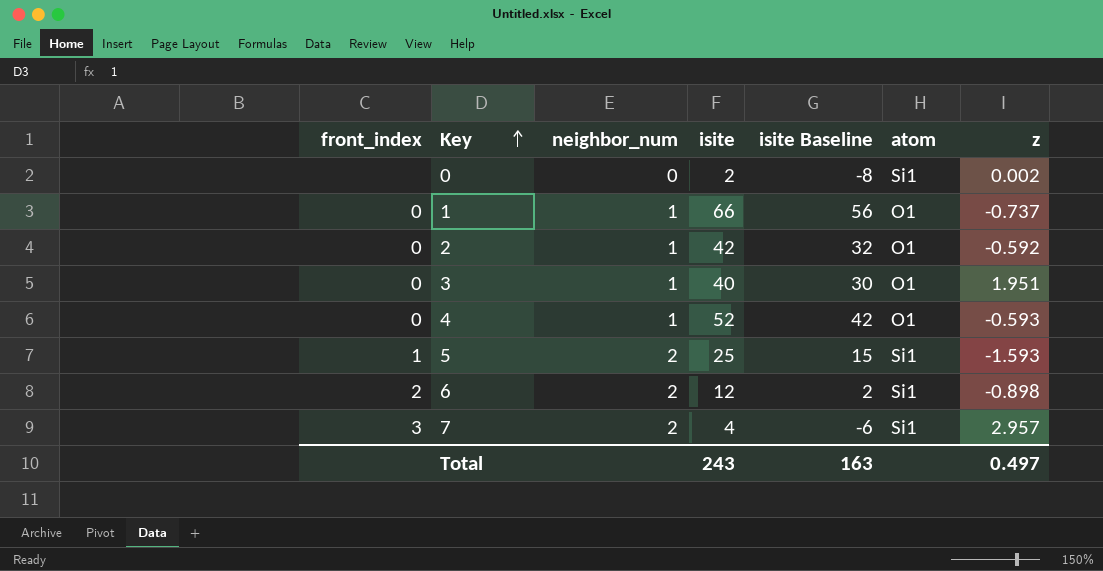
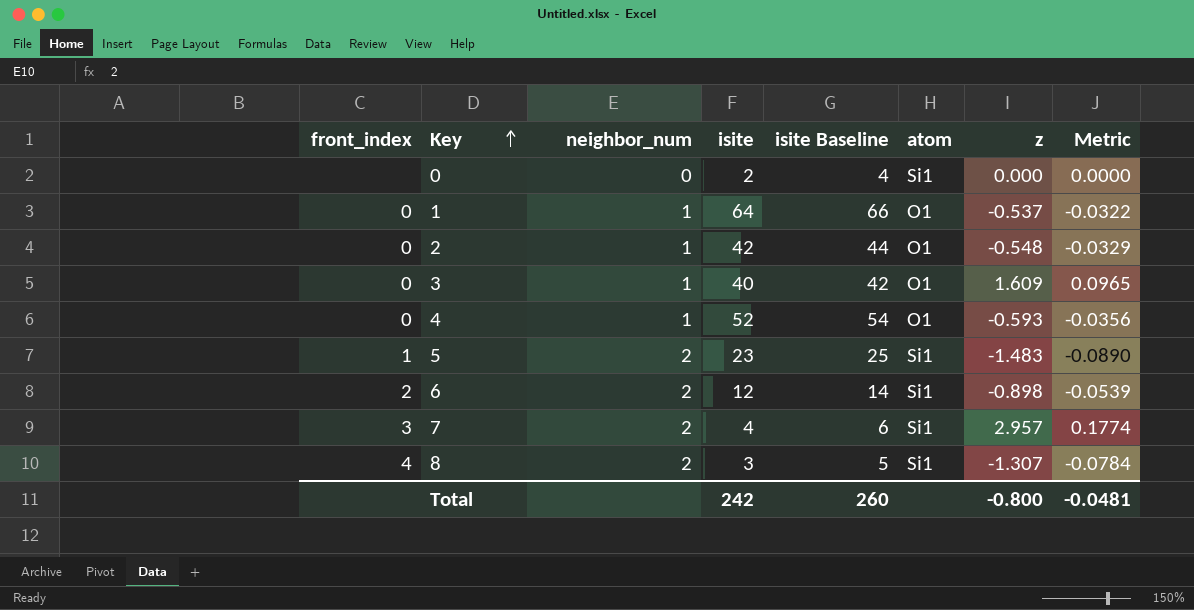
column isite Baseline | formula: [isite] - 10 -> [isite] + 2
column Metric | formula: none -> [z] * 0.06
0 | z: 0.002 -> 0.000
1 | isite: 66 -> 64
1 | z: -0.737 -> -0.537
2 | z: -0.592 -> -0.548
3 | z: 1.951 -> 1.609
5 | isite: 25 -> 23
5 | z: -1.593 -> -1.483
row 8: none -> 4 | 2 | 3 | 5 | Si1 | -1.307 | -0.0784
Total | isite: 243 -> 242
Total | isite Baseline: 163 -> 260
Total | z: 0.497 -> -0.800

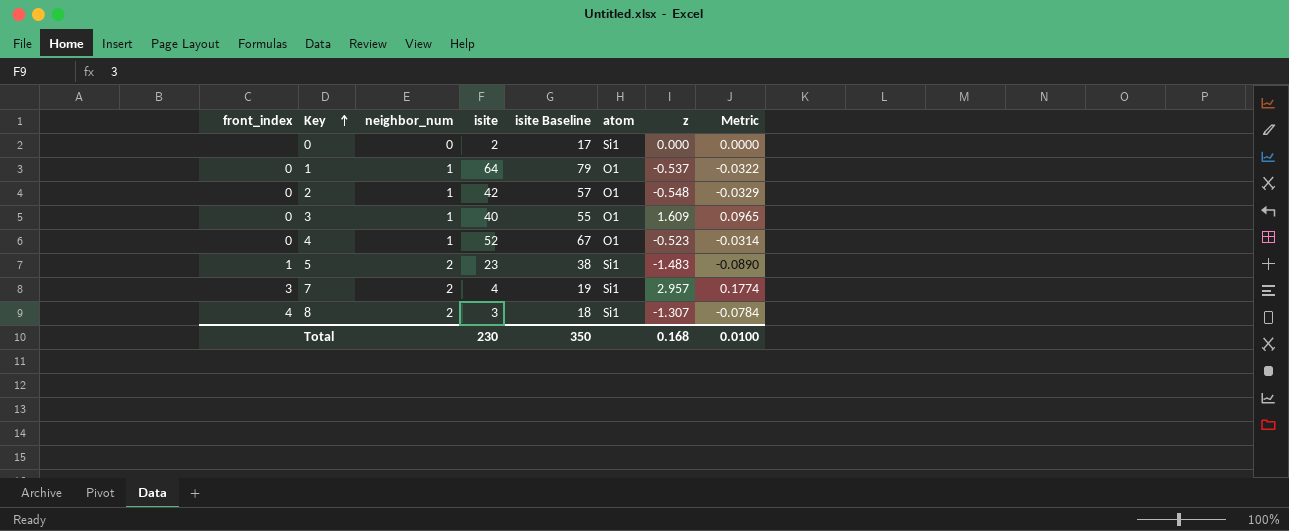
column isite Baseline | formula: [isite] + 2 -> [isite] + 15
row 6: 2 | 2 | 12 | 14 | Si1 | -0.898 | -0.0539 -> none
4 | z: -0.593 -> -0.523
4 | Metric: -0.0356 -> -0.0314
Total | isite: 242 -> 230
Total | isite Baseline: 260 -> 350
Total | z: -0.800 -> 0.168
Total | Metric: -0.0481 -> 0.0100

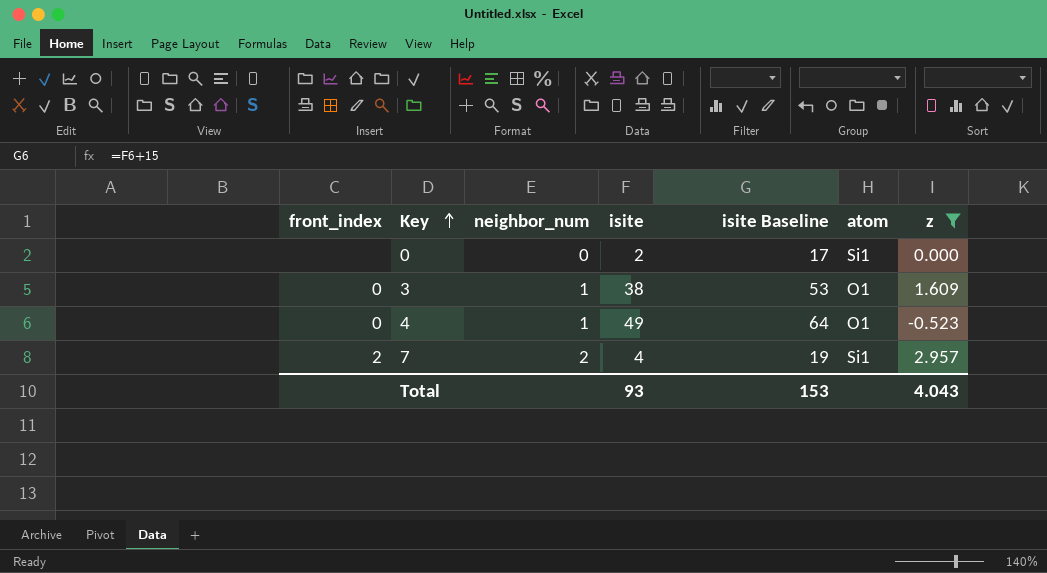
filter: none -> z >= -0.523
column Metric | formula: [z] * 0.06 -> none
3 | isite: 40 -> 38
3 | isite Baseline: 55 -> 53
4 | isite: 52 -> 49
4 | isite Baseline: 67 -> 64
7 | front_index: 3 -> 2
Total | isite: 230 -> 93
Total | isite Baseline: 350 -> 153
Total | z: 0.168 -> 4.043

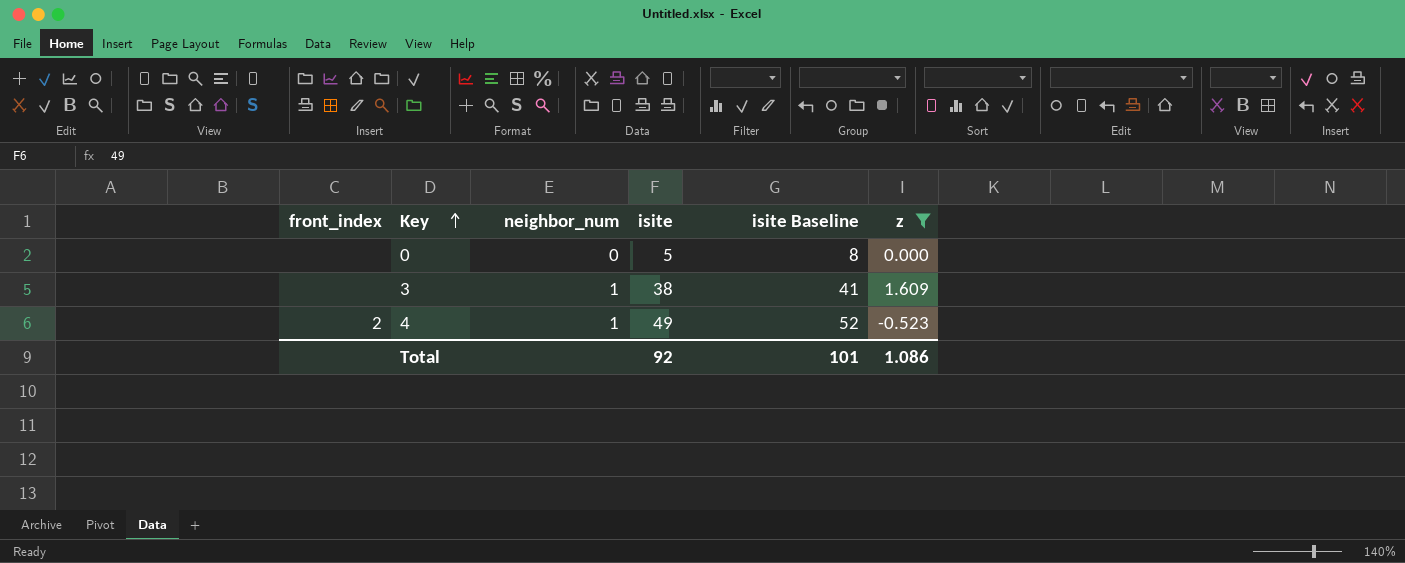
column atom | position: 6 -> none
column isite Baseline | formula: [isite] + 15 -> [isite] + 3
row 7: 2 | 2 | 4 | 19 | Si1 | 2.957 -> none
0 | isite: 2 -> 5
3 | front_index: 0 -> none
4 | front_index: 0 -> 2
Total | isite: 93 -> 92
Total | isite Baseline: 153 -> 101
Total | z: 4.043 -> 1.086

